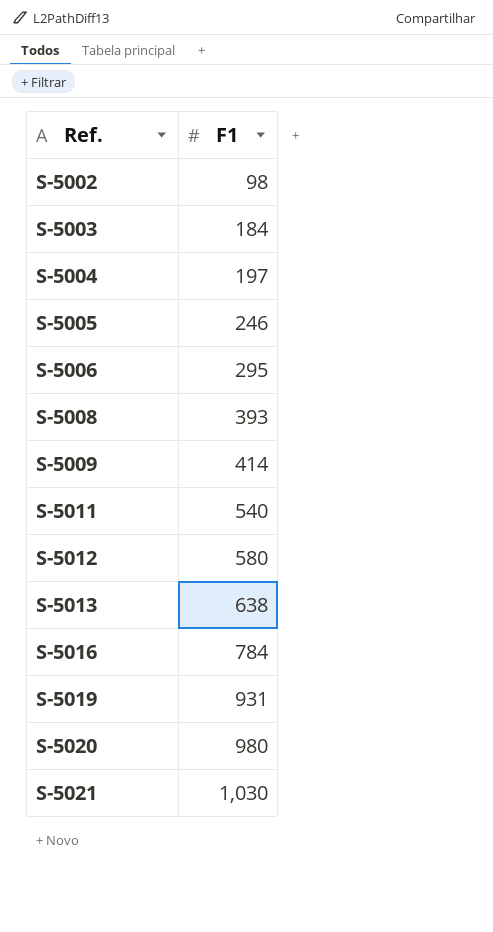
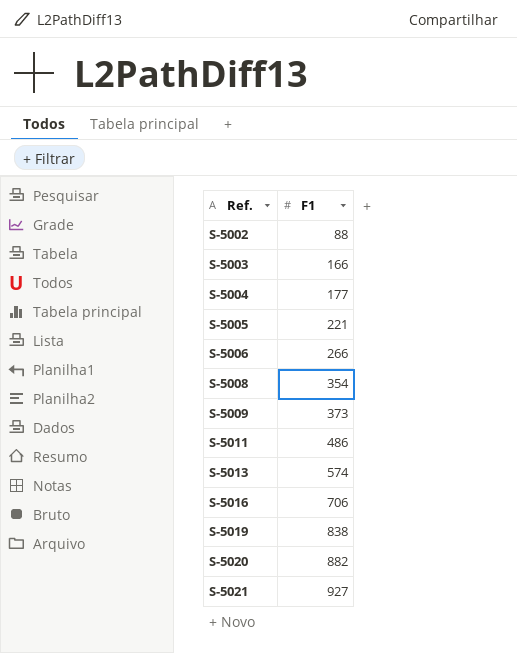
row S-5012: 580 -> none
S-5002 | F1: 98 -> 88
S-5003 | F1: 184 -> 166
S-5004 | F1: 197 -> 177
S-5005 | F1: 246 -> 221
S-5006 | F1: 295 -> 266
S-5008 | F1: 393 -> 354
S-5009 | F1: 414 -> 373
S-5011 | F1: 540 -> 486
S-5013 | F1: 638 -> 574
S-5016 | F1: 784 -> 706
S-5019 | F1: 931 -> 838
S-5020 | F1: 980 -> 882
S-5021 | F1: 1,030 -> 927

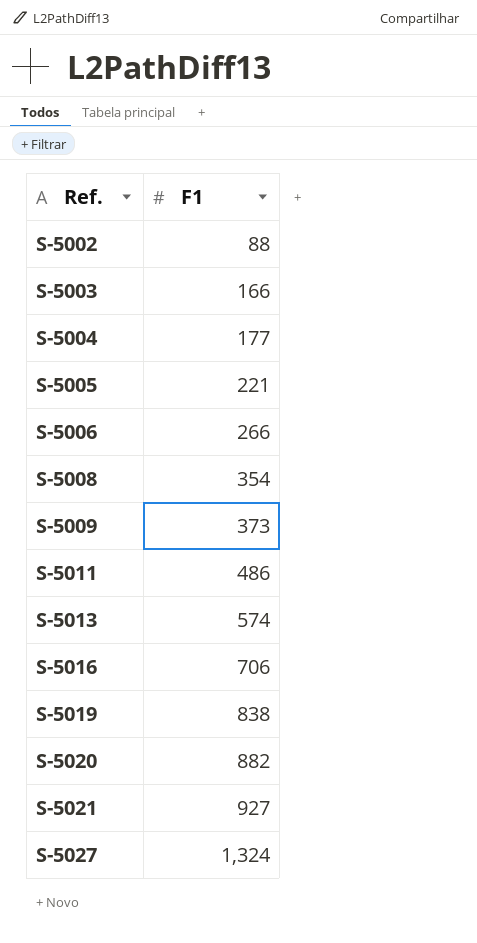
row S-5027: none -> 1,324

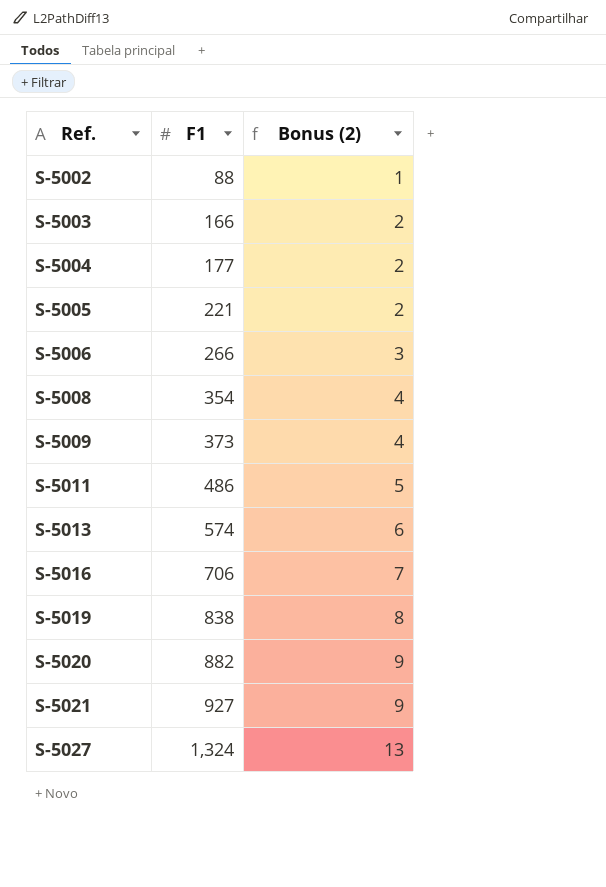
column Bonus (2) | formula: none -> [F1] * 0.01

